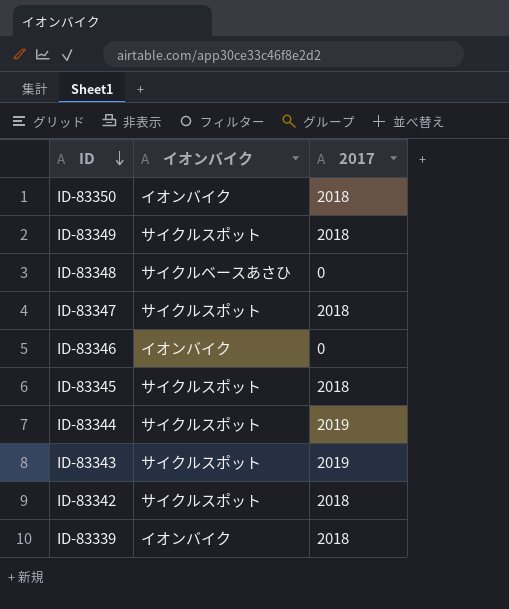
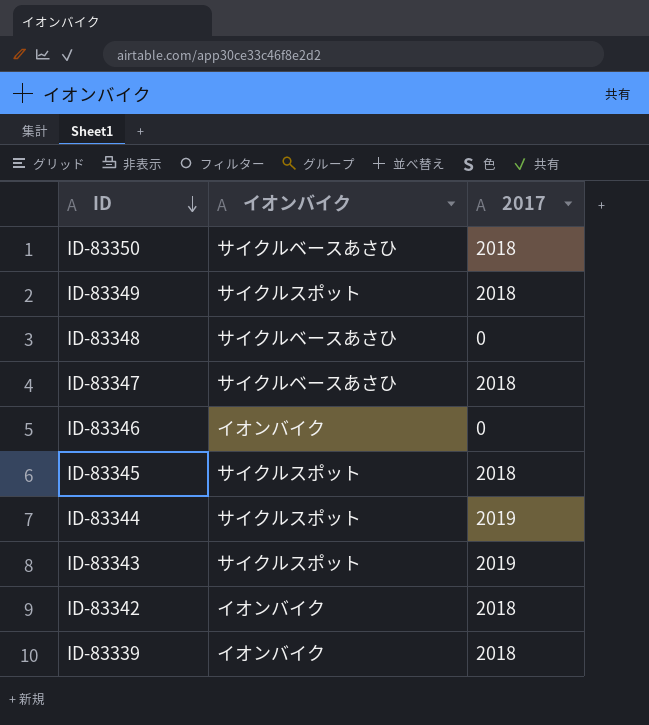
ID-83350 | イオンバイク: イオンバイク -> サイクルベースあさひ
ID-83347 | イオンバイク: サイクルスポット -> サイクルベースあさひ
ID-83342 | イオンバイク: サイクルスポット -> イオンバイク

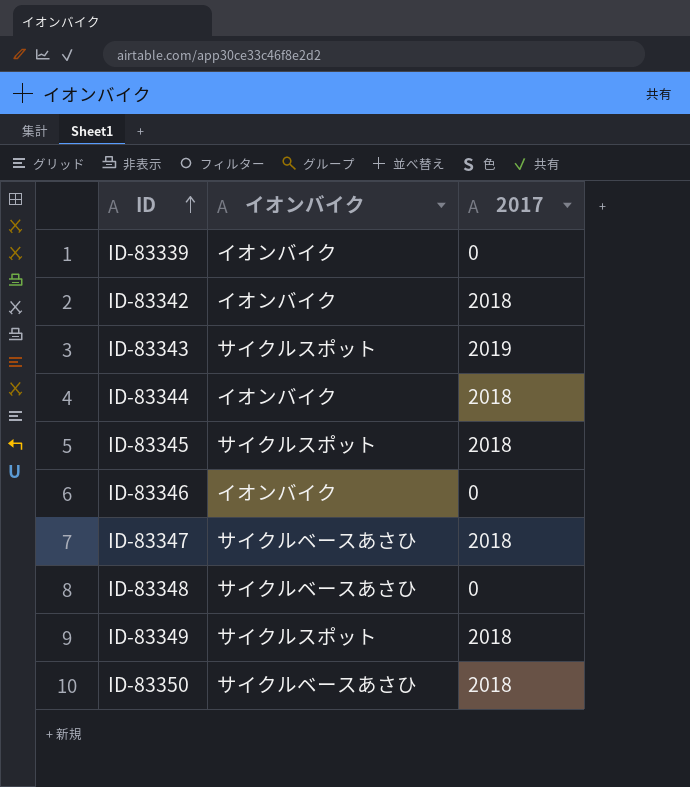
row order: ID descending -> ID ascending
ID-83339 | 2017: 2018 -> 0
ID-83344 | イオンバイク: サイクルスポット -> イオンバイク
ID-83344 | 2017: 2019 -> 2018

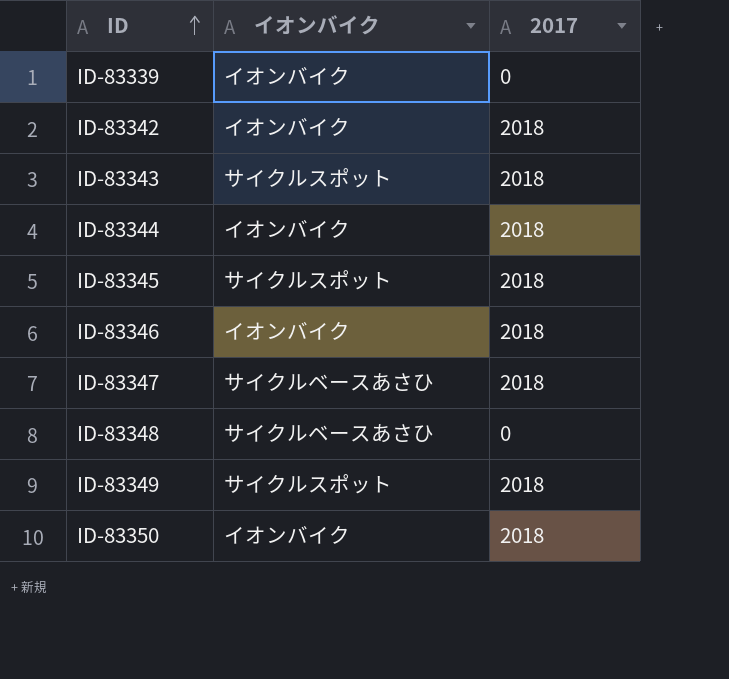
ID-83343 | 2017: 2019 -> 2018
ID-83346 | 2017: 0 -> 2018
ID-83350 | イオンバイク: サイクルベースあさひ -> イオンバイク

